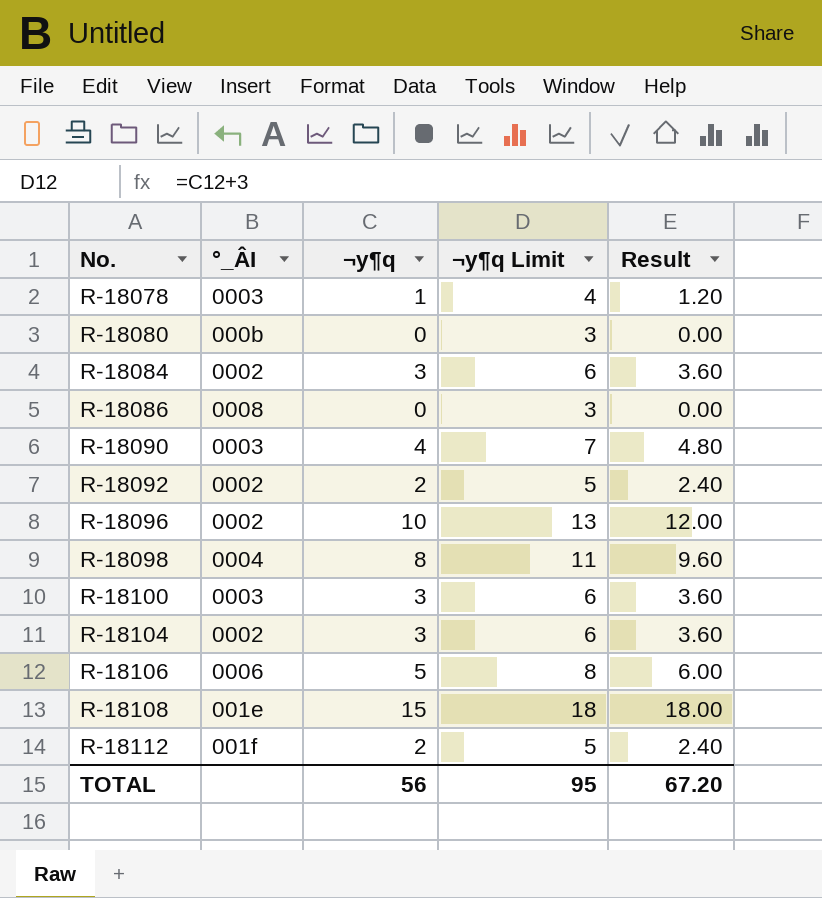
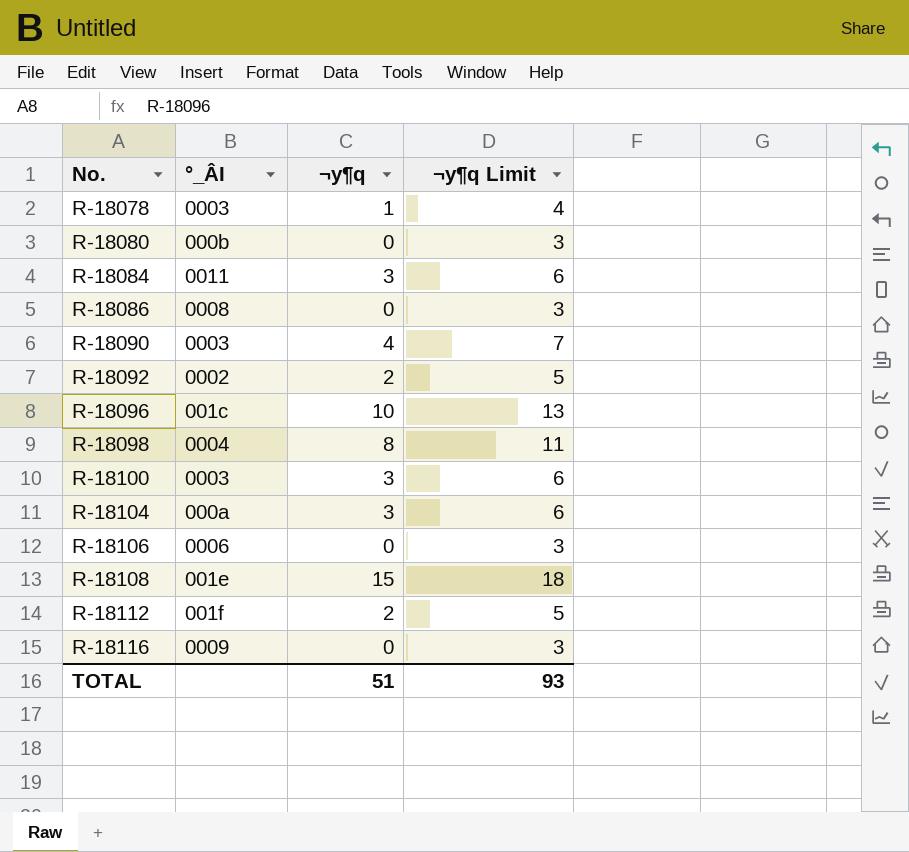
column Result | formula: [¬y¶q] * 1.2 -> none
R-18084 | °_ÂI: 0002 -> 0011
R-18096 | °_ÂI: 0002 -> 001c
R-18104 | °_ÂI: 0002 -> 000a
R-18106 | ¬y¶q: 5 -> 0
R-18106 | ¬y¶q Limit: 8 -> 3
row R-18116: none -> 0009 | 0 | 3
TOTAL | ¬y¶q: 56 -> 51
TOTAL | ¬y¶q Limit: 95 -> 93

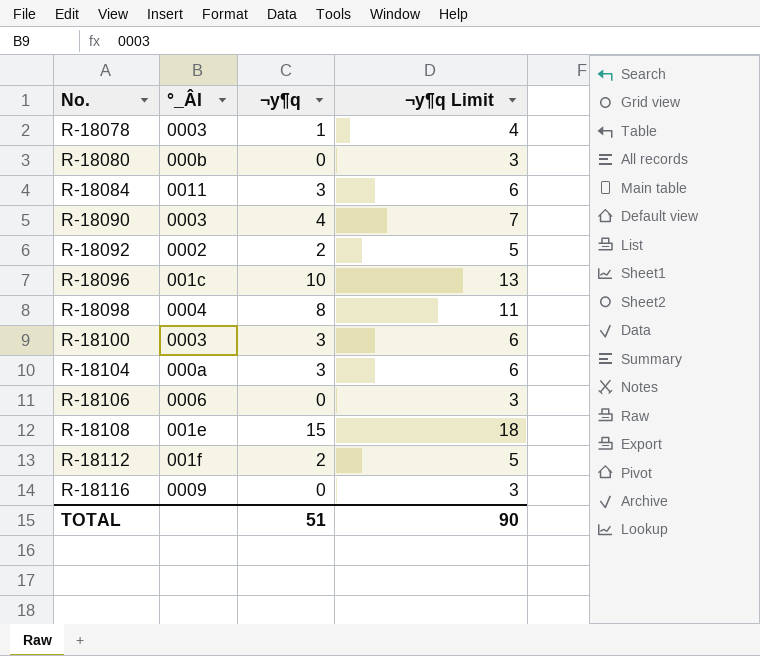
row R-18086: 0008 | 0 | 3 -> none
TOTAL | ¬y¶q Limit: 93 -> 90

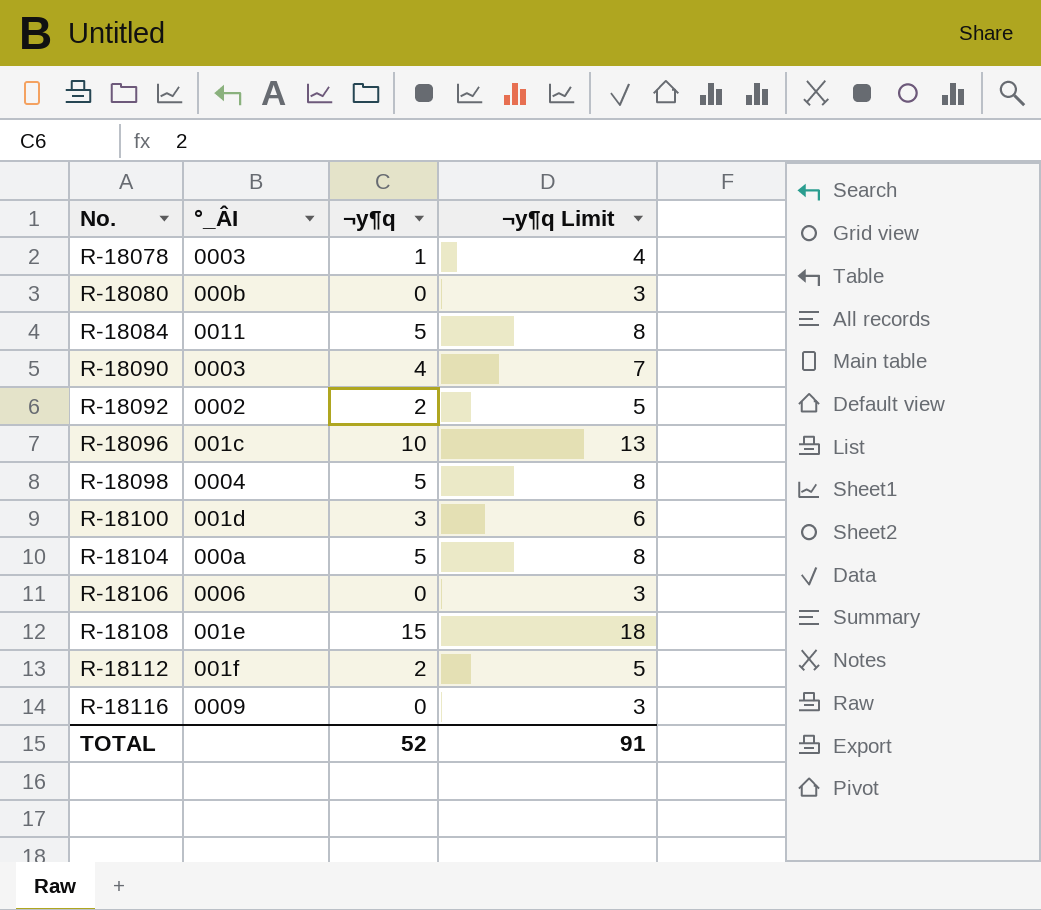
R-18084 | ¬y¶q: 3 -> 5
R-18084 | ¬y¶q Limit: 6 -> 8
R-18098 | ¬y¶q: 8 -> 5
R-18098 | ¬y¶q Limit: 11 -> 8
R-18100 | °_ÂI: 0003 -> 001d
R-18104 | ¬y¶q: 3 -> 5
R-18104 | ¬y¶q Limit: 6 -> 8
TOTAL | ¬y¶q: 51 -> 52
TOTAL | ¬y¶q Limit: 90 -> 91

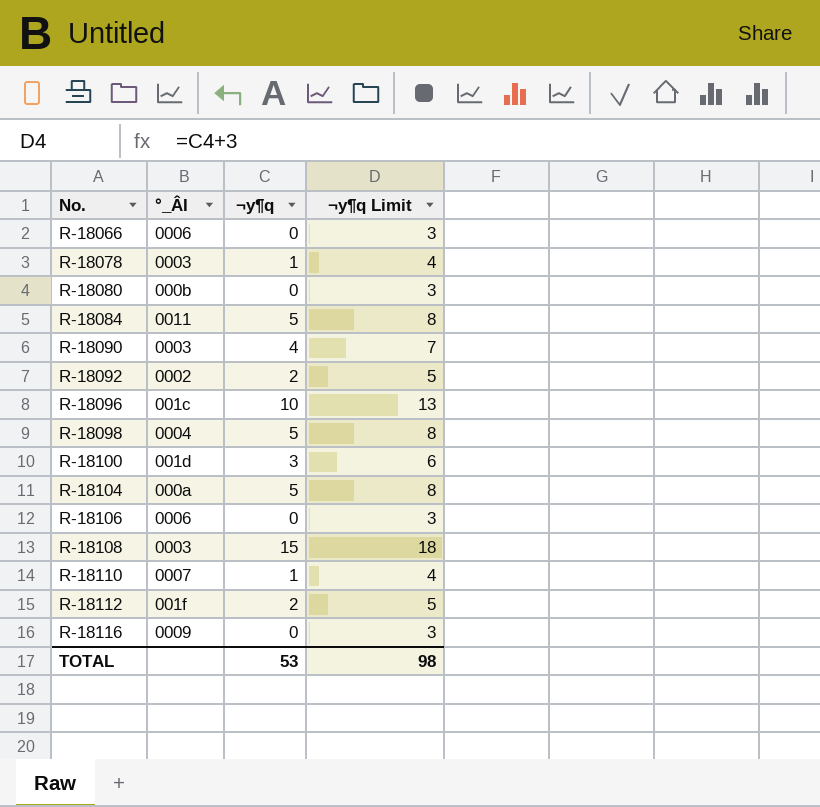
row R-18066: none -> 0006 | 0 | 3
R-18108 | °_ÂI: 001e -> 0003
row R-18110: none -> 0007 | 1 | 4
TOTAL | ¬y¶q: 52 -> 53
TOTAL | ¬y¶q Limit: 91 -> 98

